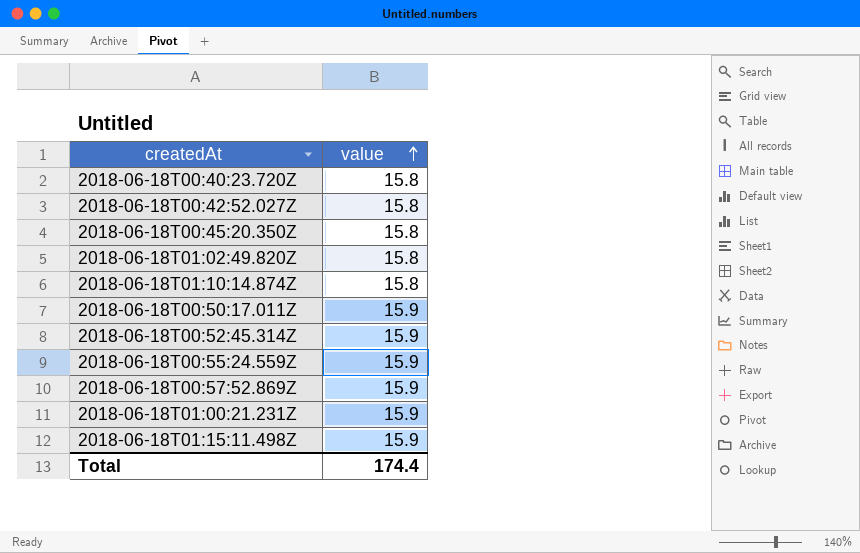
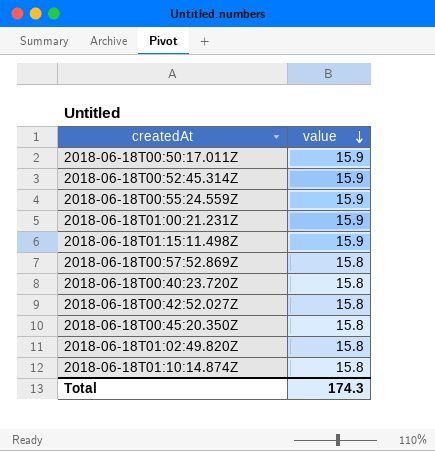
row order: value ascending -> value descending
2018-06-18T00:57:52.869Z | value: 15.9 -> 15.8
Total | value: 174.4 -> 174.3

